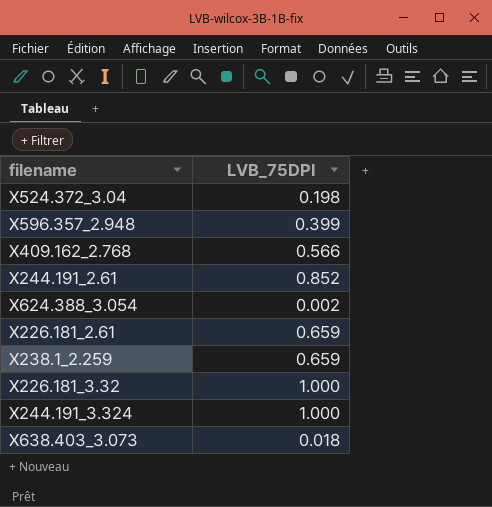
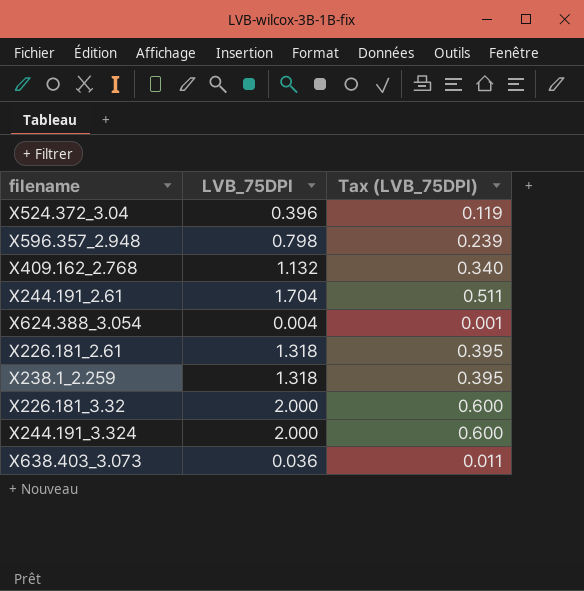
column Tax (LVB_75DPI) | formula: none -> [LVB_75DPI] * 0.3
X524.372_3.04 | LVB_75DPI: 0.198 -> 0.396
X596.357_2.948 | LVB_75DPI: 0.399 -> 0.798
X409.162_2.768 | LVB_75DPI: 0.566 -> 1.132
X244.191_2.61 | LVB_75DPI: 0.852 -> 1.704
X624.388_3.054 | LVB_75DPI: 0.002 -> 0.004
X226.181_2.61 | LVB_75DPI: 0.659 -> 1.318
X238.1_2.259 | LVB_75DPI: 0.659 -> 1.318
X226.181_3.32 | LVB_75DPI: 1.000 -> 2.000
X244.191_3.324 | LVB_75DPI: 1.000 -> 2.000
X638.403_3.073 | LVB_75DPI: 0.018 -> 0.036

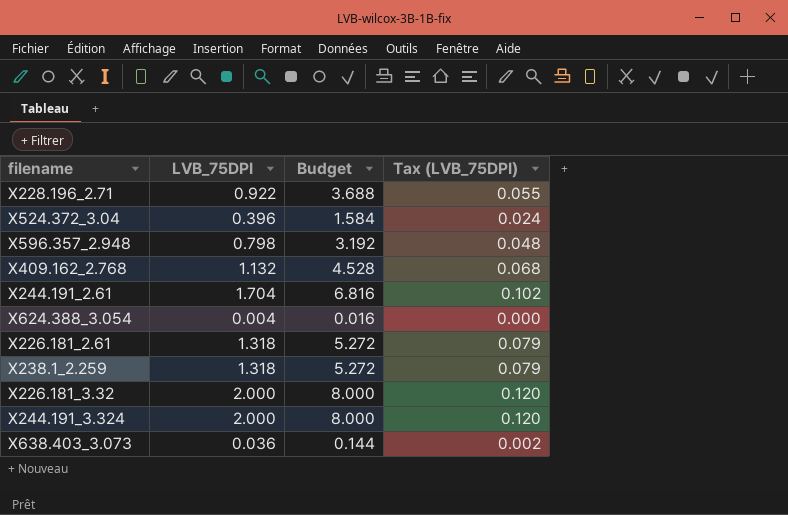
column Budget | formula: none -> [LVB_75DPI] * 4
column Tax (LVB_75DPI) | formula: [LVB_75DPI] * 0.3 -> [LVB_75DPI] * 0.06
row X228.196_2.71: none -> 0.922 | 3.688 | 0.055

